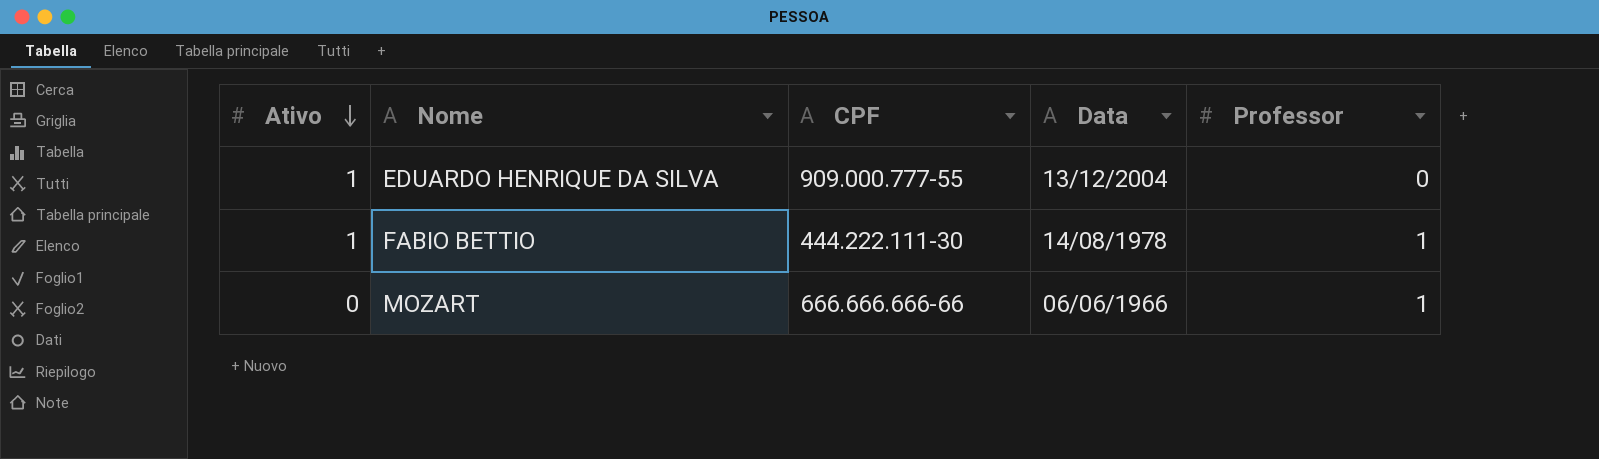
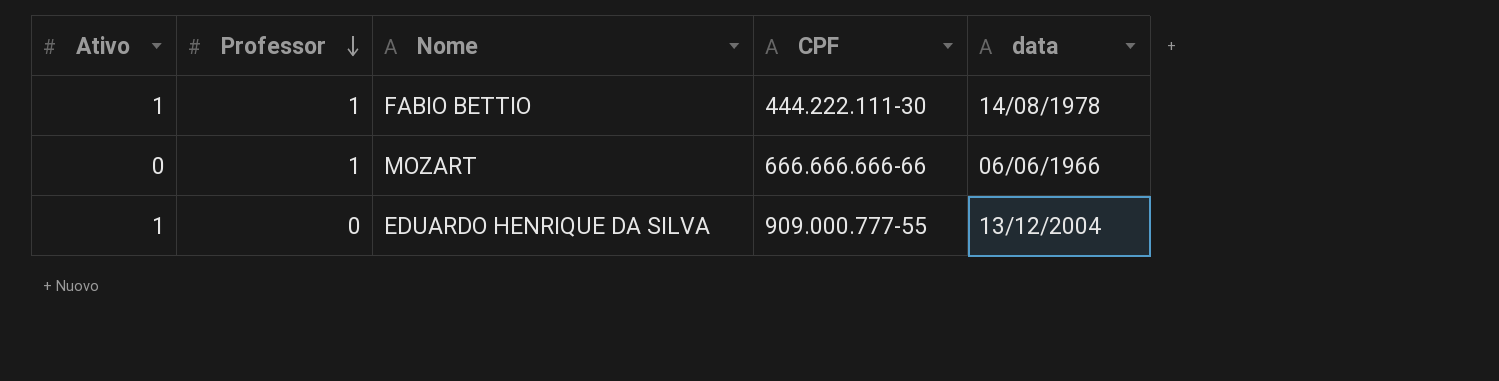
row order: Ativo descending -> Professor descending
column Professor | position: 5 -> 2
column name: Data -> data

